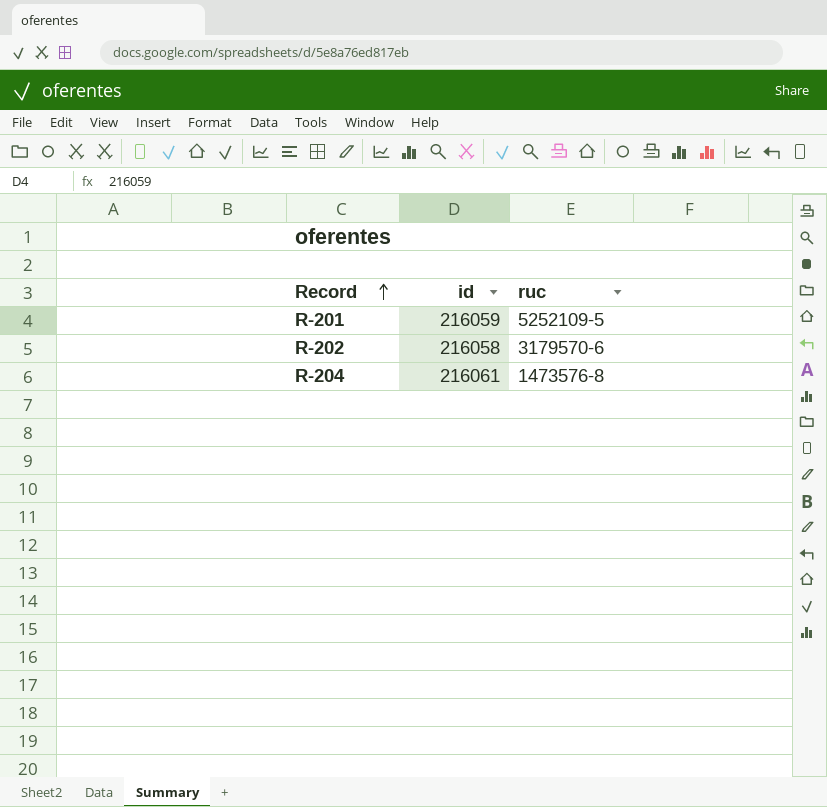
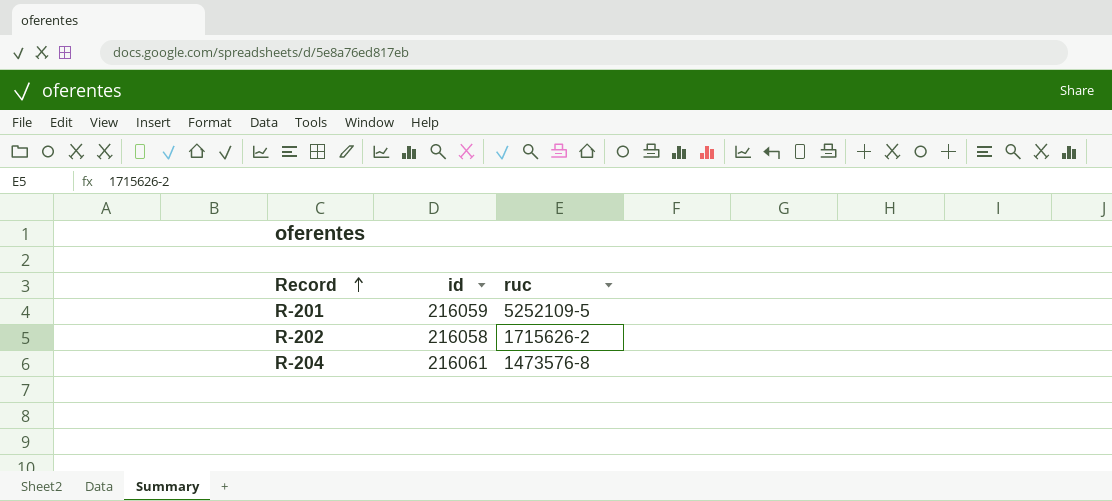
R-202 | ruc: 3179570-6 -> 1715626-2

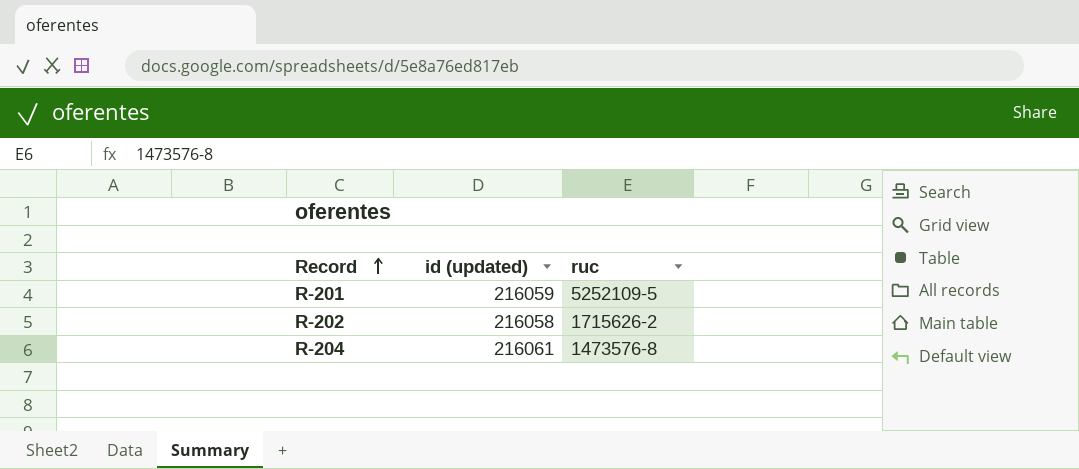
column name: id -> id (updated)

